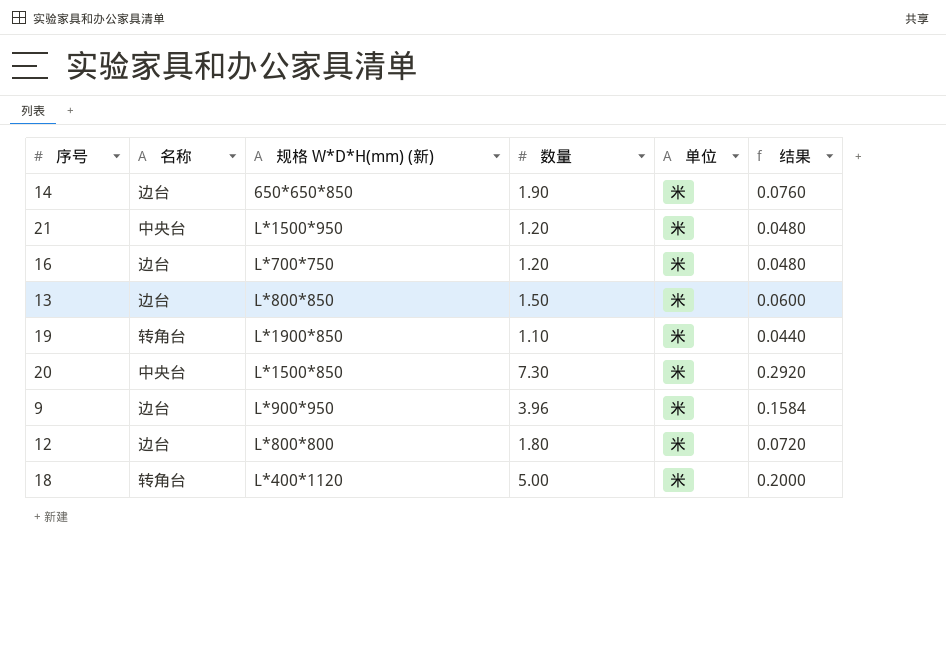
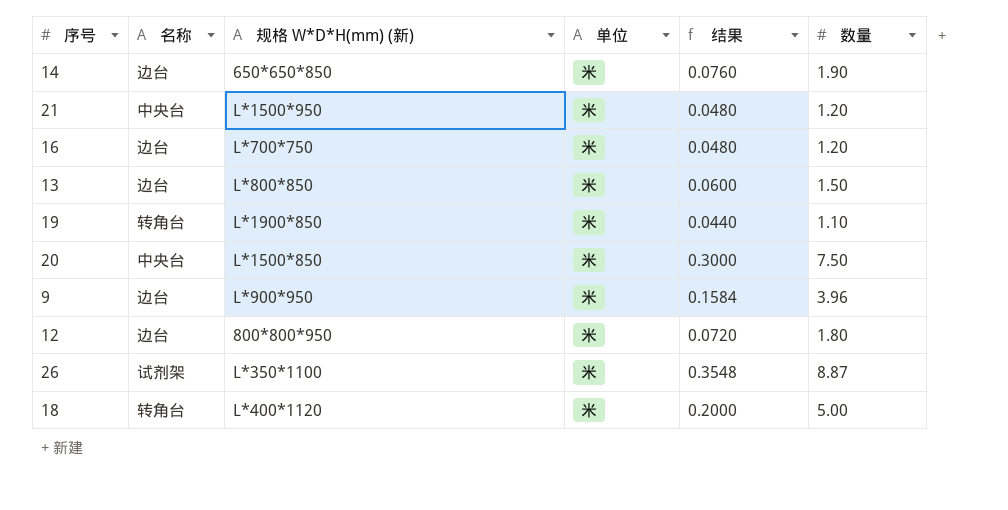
column 数量 | position: 4 -> 6
20 | 结果: 0.2920 -> 0.3000
20 | 数量: 7.30 -> 7.50
12 | 规格 W*D*H(mm) (新): L*800*800 -> 800*800*950
row 26: none -> 试剂架 | L*350*1100 | 米 | 0.3548 | 8.87

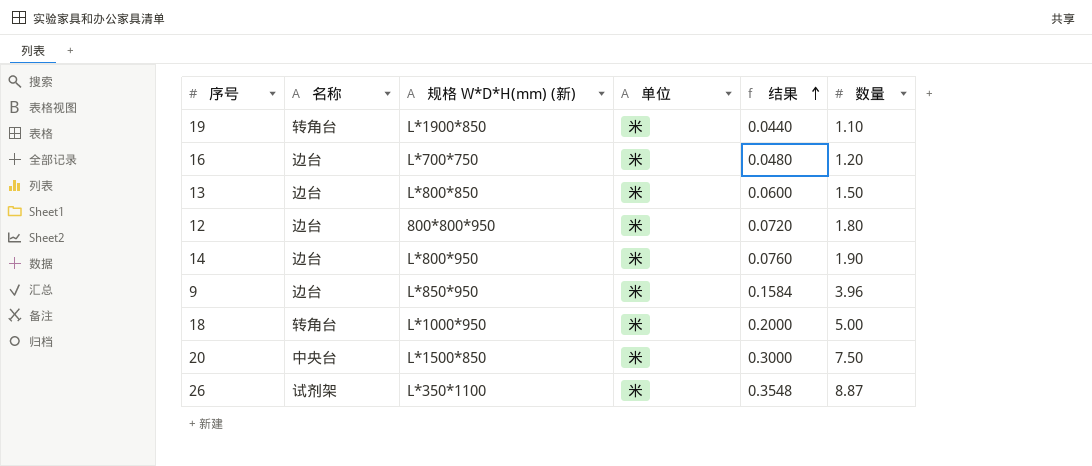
row order: none -> 结果 ascending
row 21: 中央台 | L*1500*950 | 米 | 0.0480 | 1.20 -> none
14 | 规格 W*D*H(mm) (新): 650*650*850 -> L*800*950
9 | 规格 W*D*H(mm) (新): L*900*950 -> L*850*950
18 | 规格 W*D*H(mm) (新): L*400*1120 -> L*1000*950

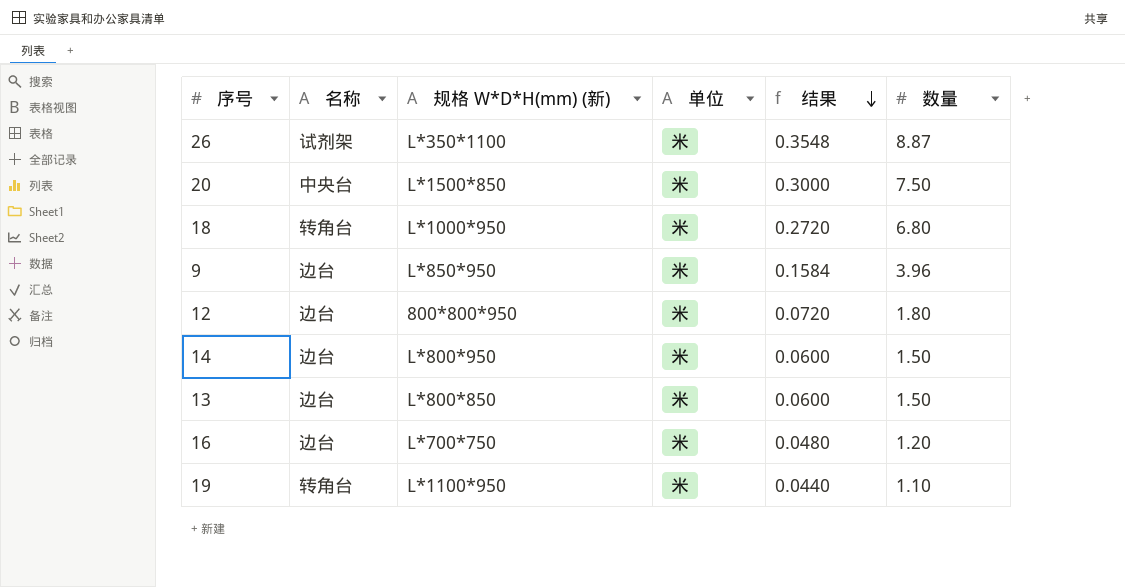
row order: 结果 ascending -> 结果 descending
18 | 结果: 0.2000 -> 0.2720
18 | 数量: 5.00 -> 6.80
14 | 结果: 0.0760 -> 0.0600
14 | 数量: 1.90 -> 1.50
19 | 规格 W*D*H(mm) (新): L*1900*850 -> L*1100*950

